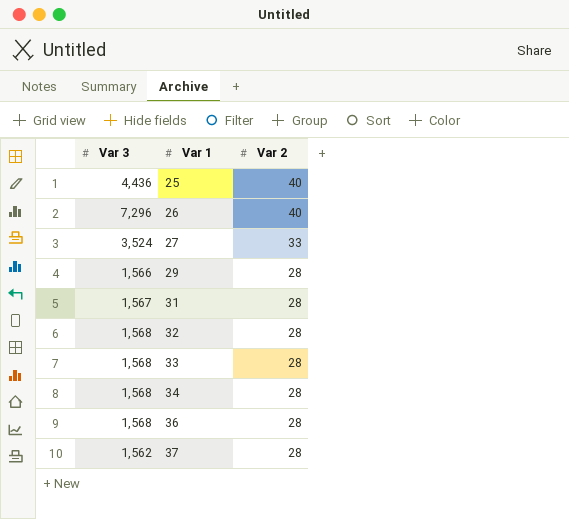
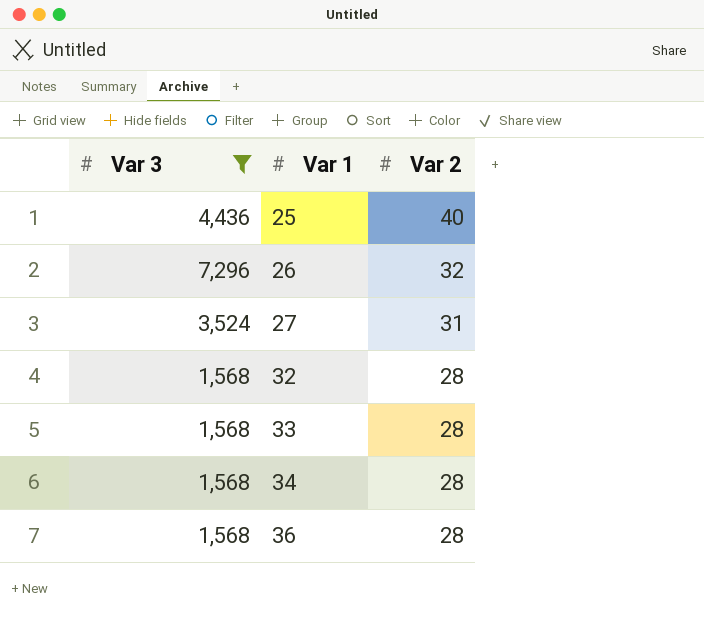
filter: none -> Var 3 >= 1,568
26 | Var 2: 40 -> 32
27 | Var 2: 33 -> 31

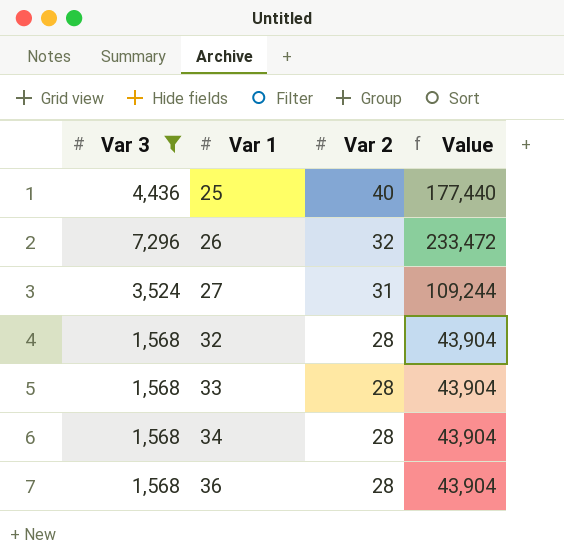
column Value | formula: none -> [Var 3] * [Var 2]

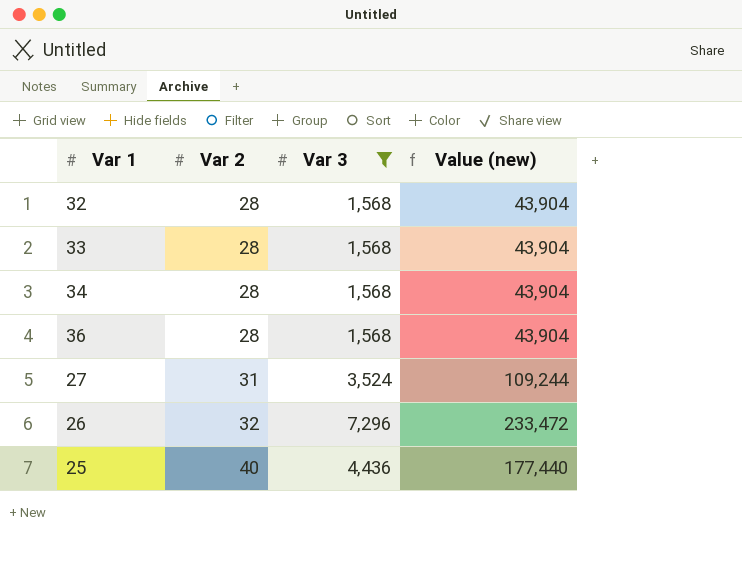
row order: Var 1 ascending -> Var 2 ascending
column Var 3 | position: 1 -> 3
column name: Value -> Value (new)

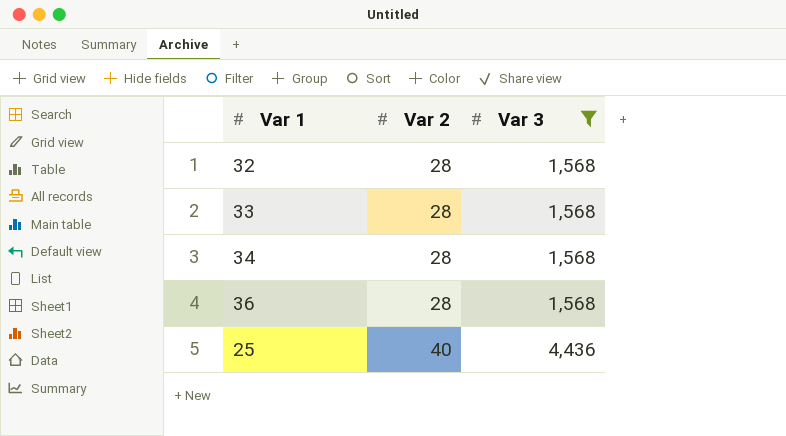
column Value (new) | formula: [Var 2] * [Var 3] -> none
row 27: 31 | 3,524 | 109,244 -> none
row 26: 32 | 7,296 | 233,472 -> none

